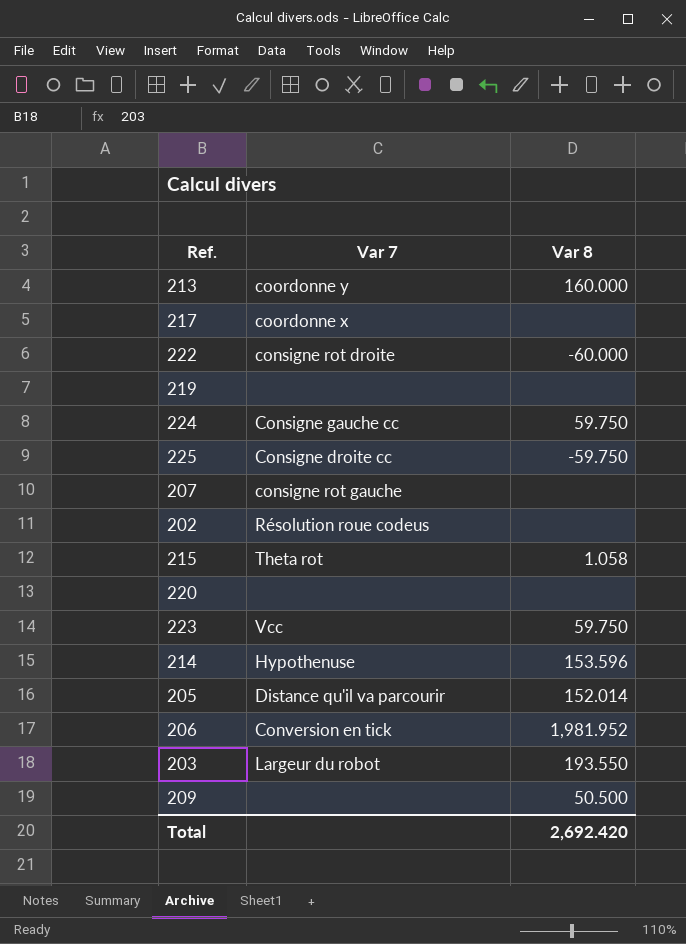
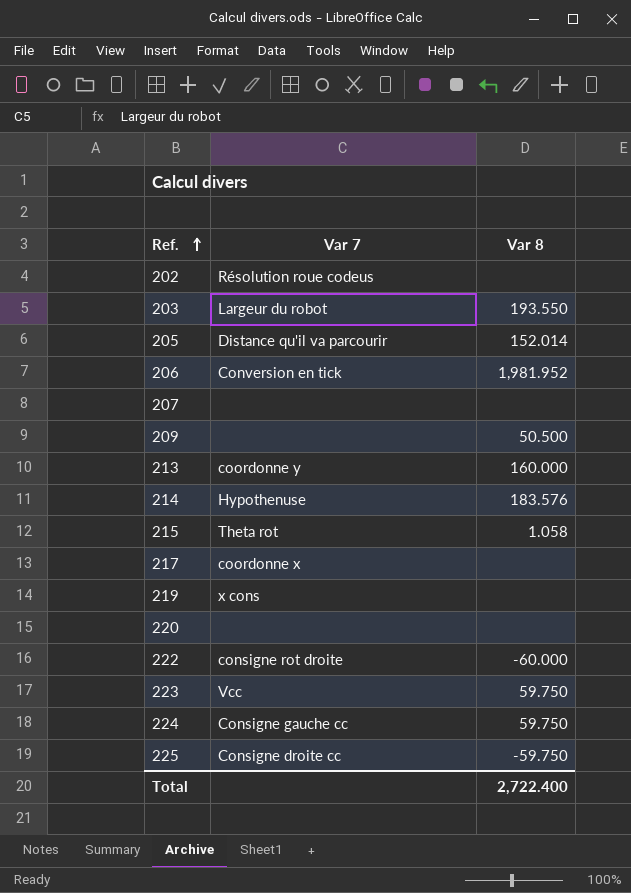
row order: none -> Ref. ascending
207 | Var 7: consigne rot gauche -> none
214 | Var 8: 153.596 -> 183.576
219 | Var 7: none -> x cons
Total | Var 8: 2,692.420 -> 2,722.400

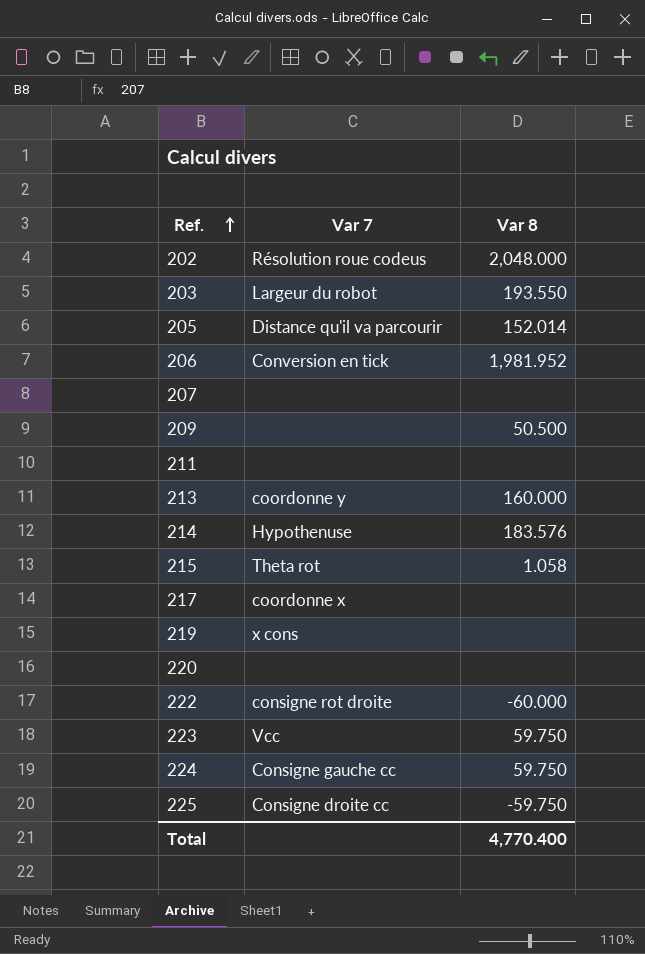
202 | Var 8: none -> 2,048.000
row 211: none -> none | none
Total | Var 8: 2,722.400 -> 4,770.400

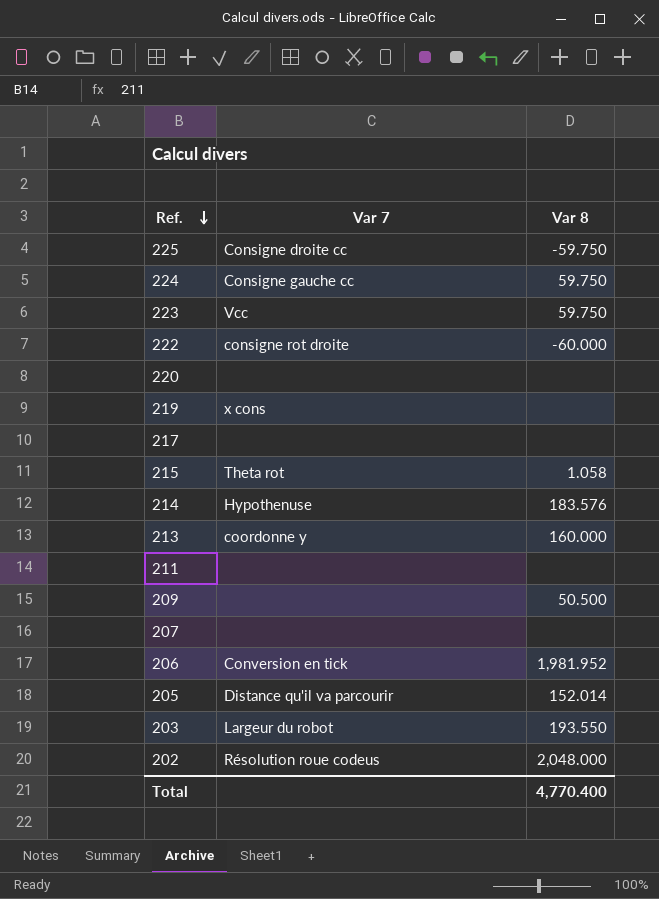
row order: Ref. ascending -> Ref. descending
217 | Var 7: coordonne x -> none

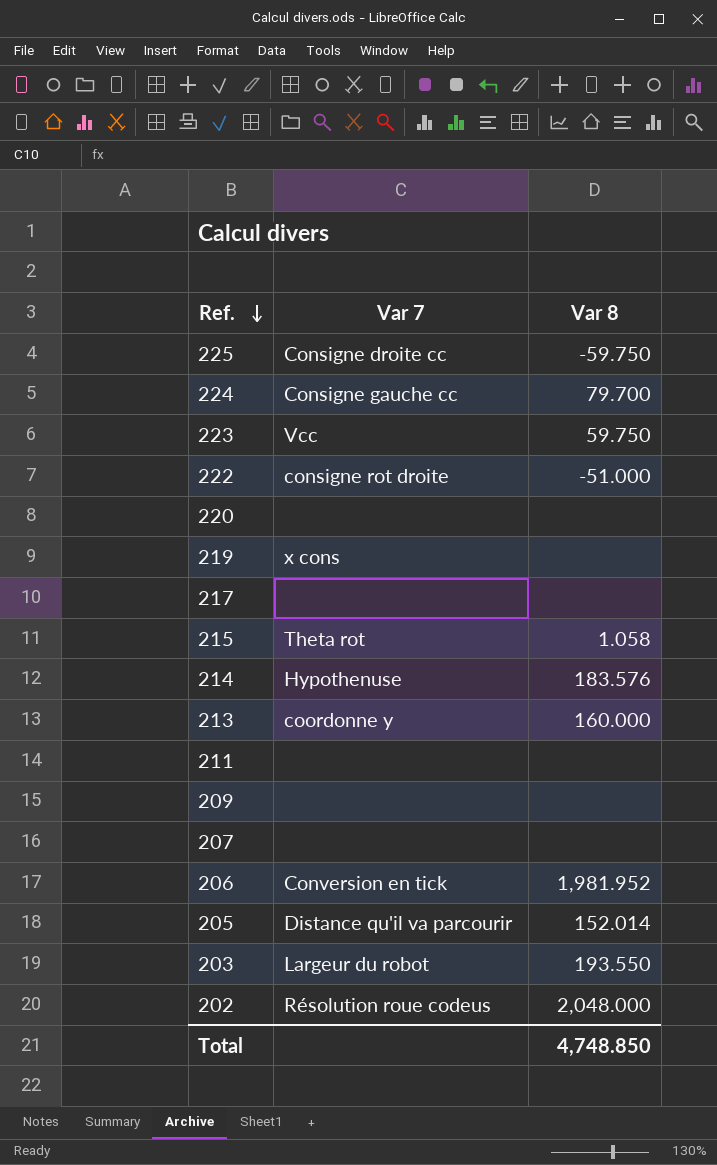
224 | Var 8: 59.750 -> 79.700
222 | Var 8: -60.000 -> -51.000
209 | Var 8: 50.500 -> none
Total | Var 8: 4,770.400 -> 4,748.850

